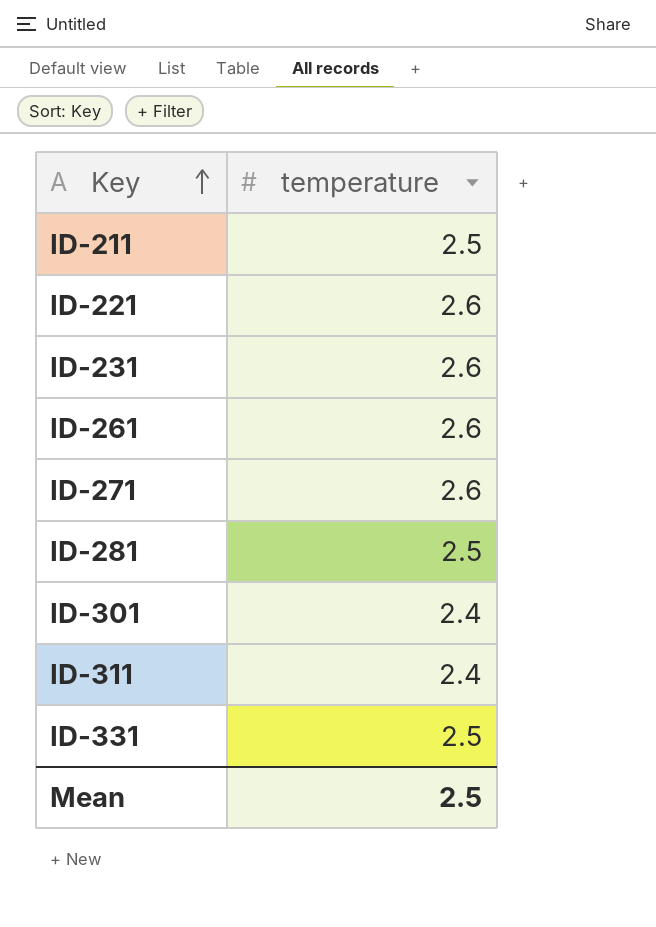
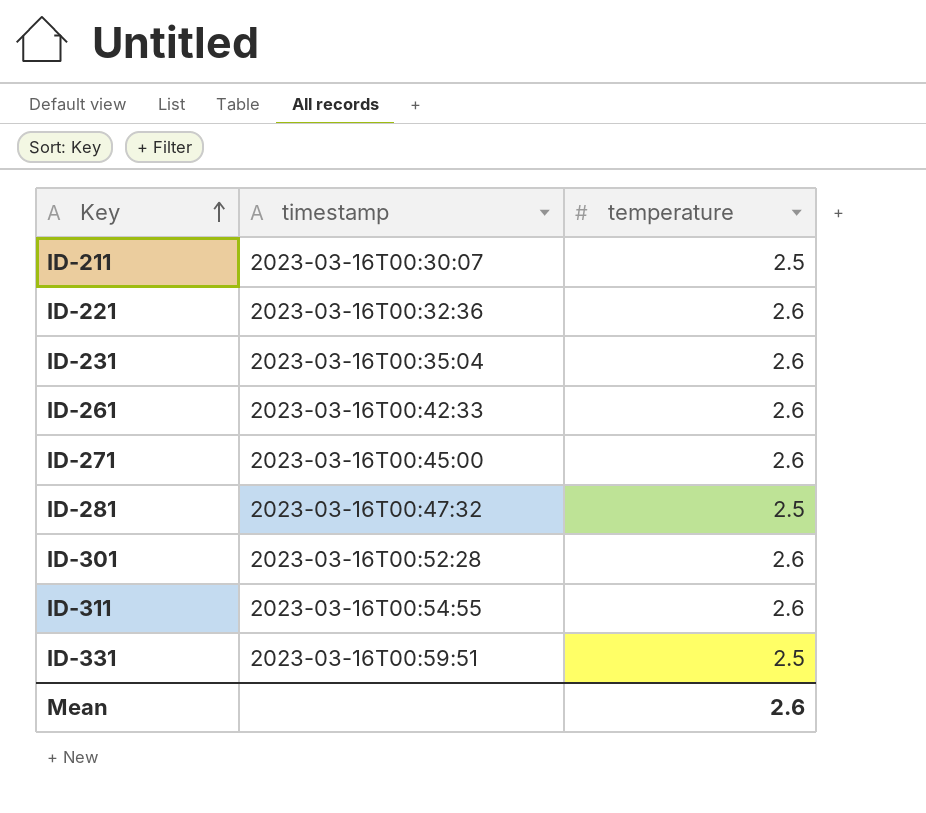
column timestamp | position: none -> 2
ID-301 | temperature: 2.4 -> 2.6
ID-311 | temperature: 2.4 -> 2.6
Mean | temperature: 2.5 -> 2.6

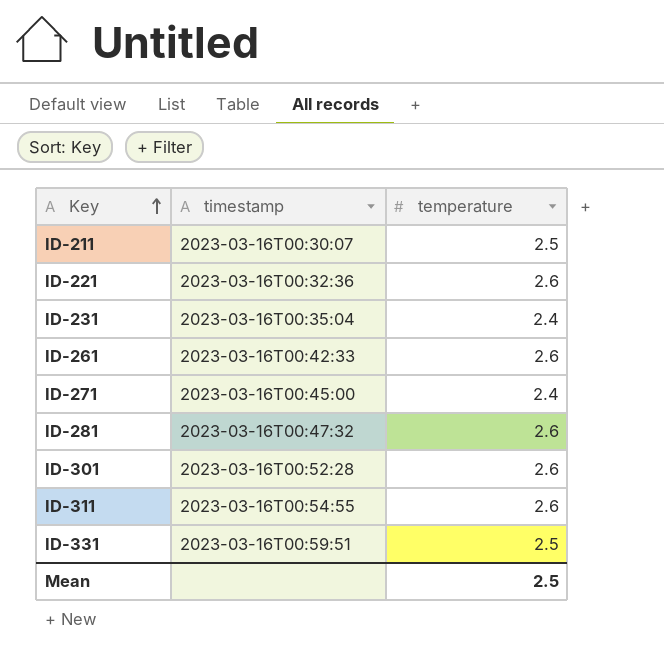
ID-231 | temperature: 2.6 -> 2.4
ID-271 | temperature: 2.6 -> 2.4
ID-281 | temperature: 2.5 -> 2.6
Mean | temperature: 2.6 -> 2.5

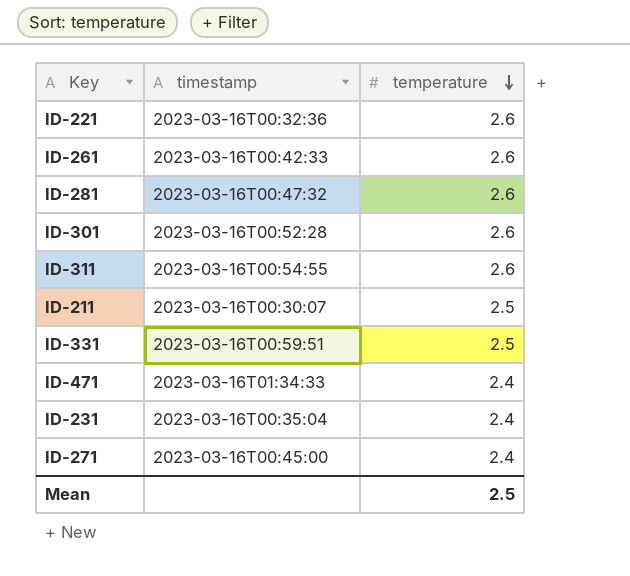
row order: Key ascending -> temperature descending
row ID-471: none -> 2023-03-16T01:34:33 | 2.4

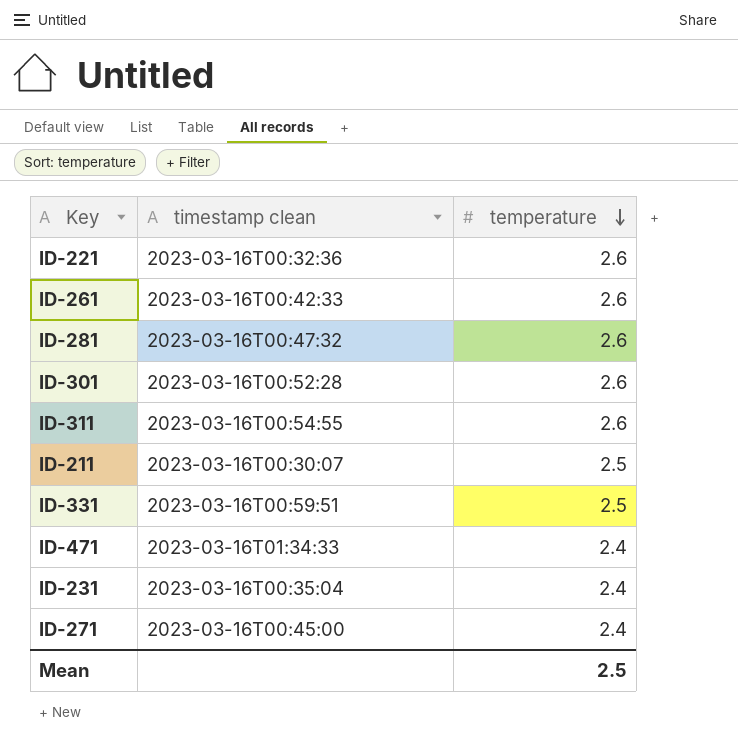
column name: timestamp -> timestamp clean

